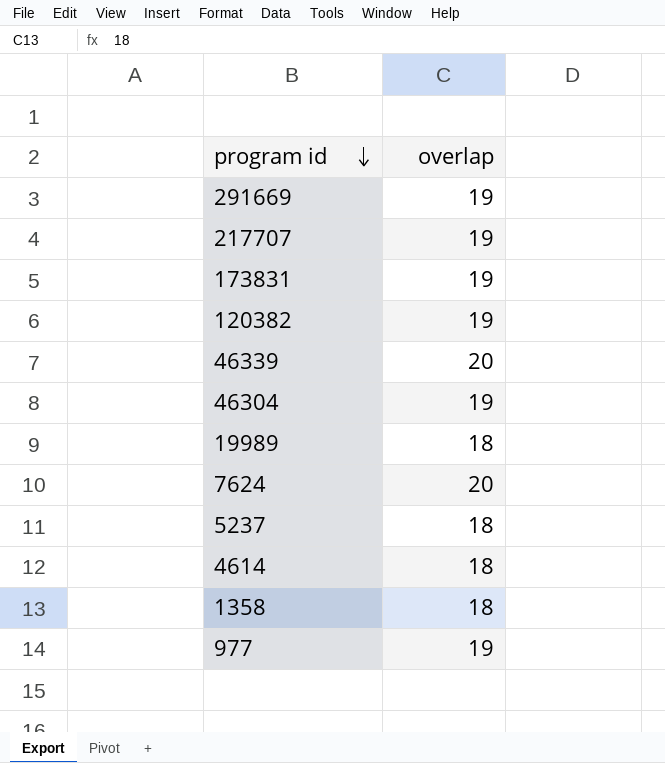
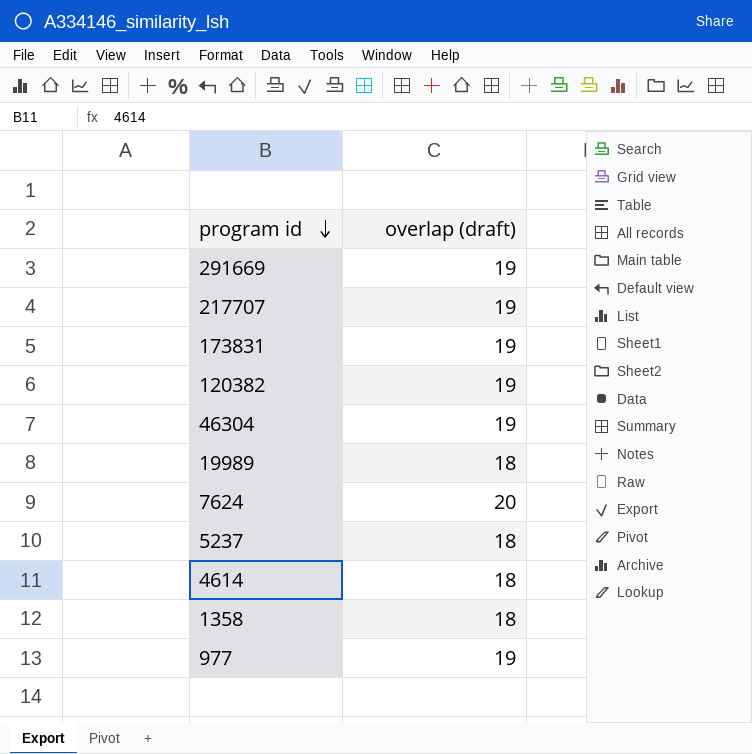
column name: overlap -> overlap (draft)
row 46339: 20 -> none

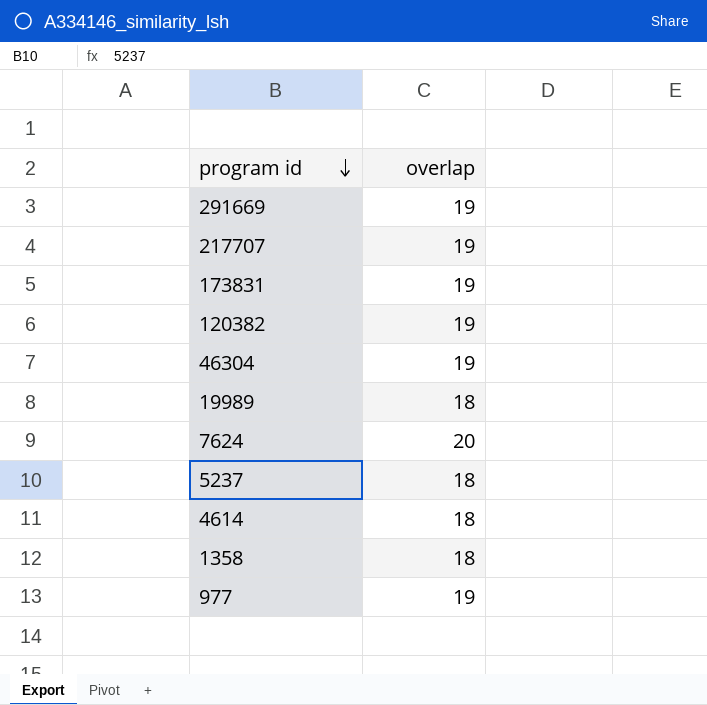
column name: overlap (draft) -> overlap

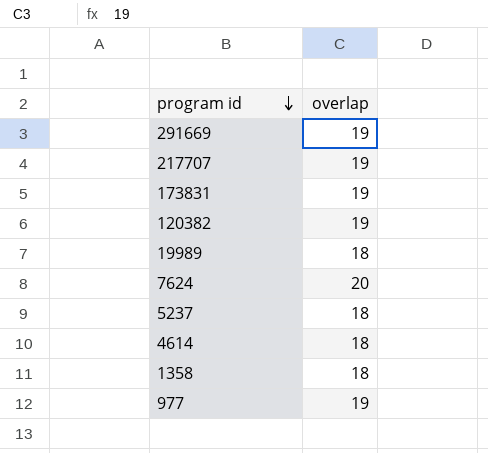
row 46304: 19 -> none

